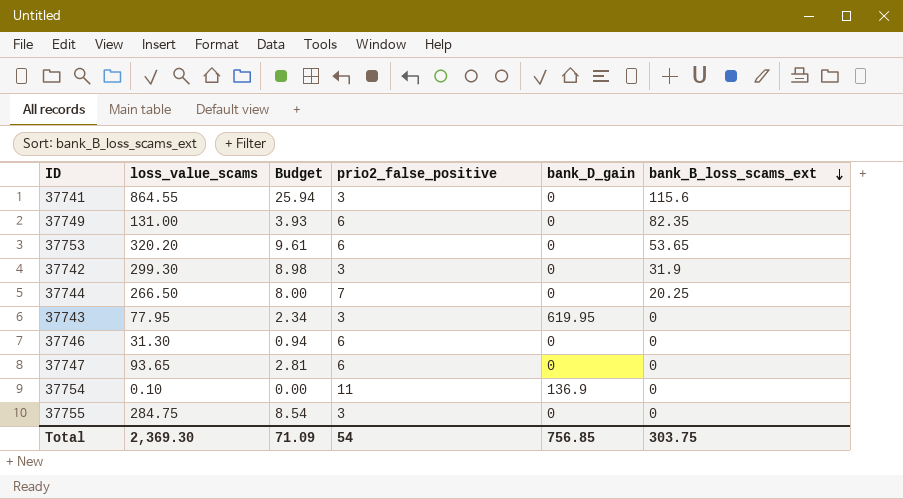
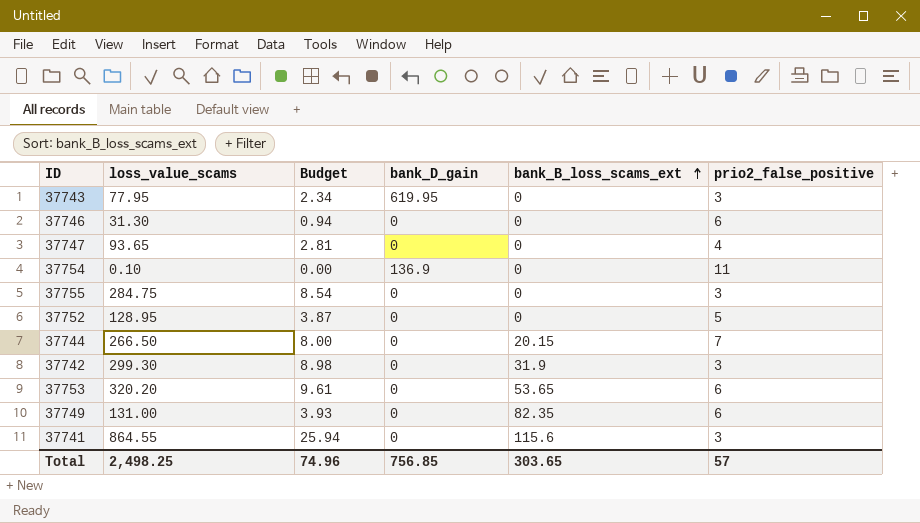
row order: bank_B_loss_scams_ext descending -> bank_B_loss_scams_ext ascending
column prio2_false_positive | position: 4 -> 6
37747 | prio2_false_positive: 6 -> 4
row 37752: none -> 128.95 | 3.87 | 0 | 0 | 5
37744 | bank_B_loss_scams_ext: 20.25 -> 20.15
Total | loss_value_scams: 2,369.30 -> 2,498.25
Total | Budget: 71.09 -> 74.96
Total | bank_B_loss_scams_ext: 303.75 -> 303.65
Total | prio2_false_positive: 54 -> 57

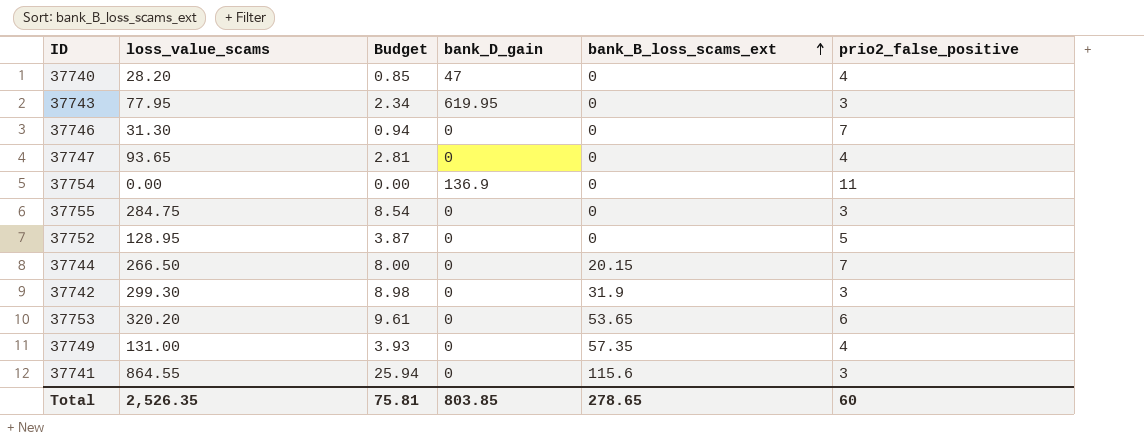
row 37740: none -> 28.20 | 0.85 | 47 | 0 | 4
37746 | prio2_false_positive: 6 -> 7
37754 | loss_value_scams: 0.10 -> 0.00
37749 | bank_B_loss_scams_ext: 82.35 -> 57.35
37749 | prio2_false_positive: 6 -> 4
Total | loss_value_scams: 2,498.25 -> 2,526.35
Total | Budget: 74.96 -> 75.81
Total | bank_D_gain: 756.85 -> 803.85
Total | bank_B_loss_scams_ext: 303.65 -> 278.65
Total | prio2_false_positive: 57 -> 60

